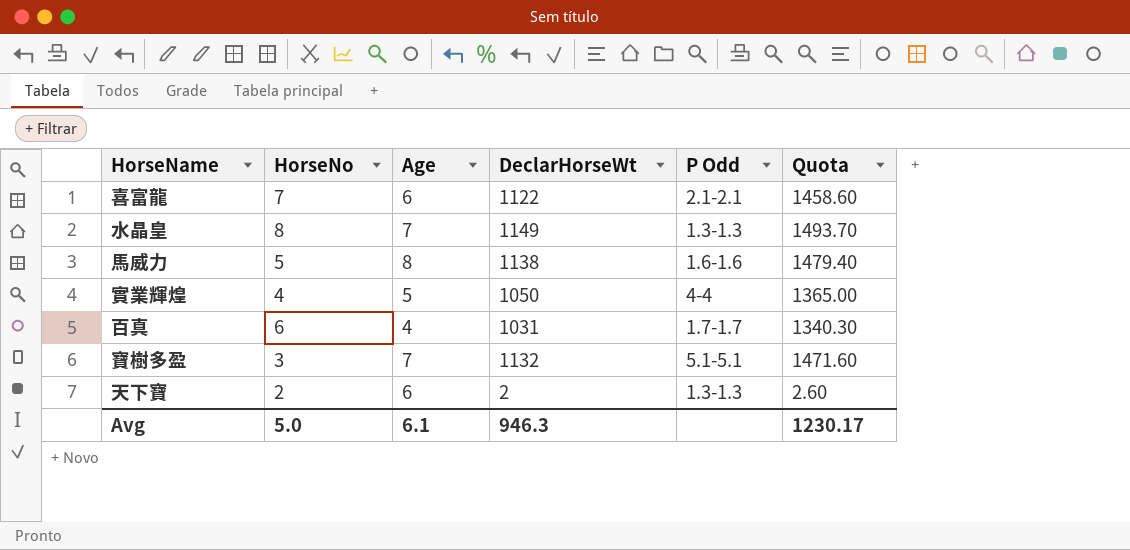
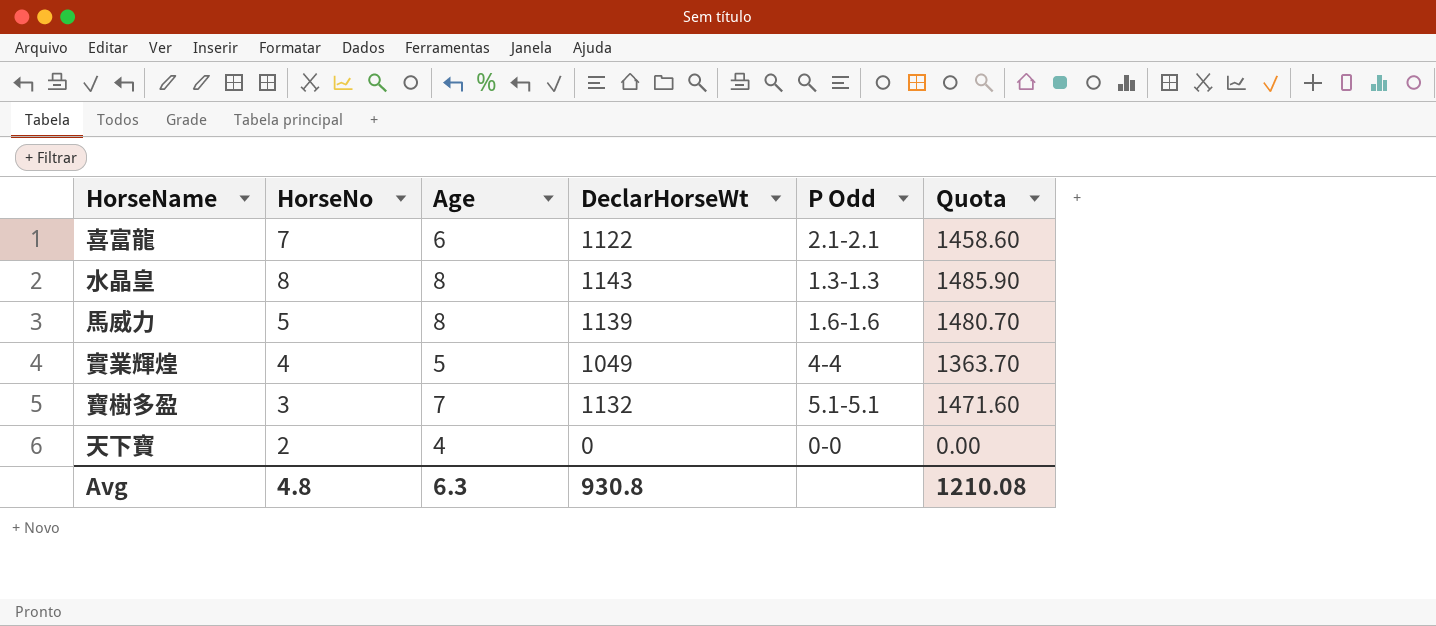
row 百真: 6 | 4 | 1031 | 1.7-1.7 | 1340.30 -> none
水晶皇 | Age: 7 -> 8
水晶皇 | DeclarHorseWt: 1149 -> 1143
水晶皇 | Quota: 1493.70 -> 1485.90
馬威力 | DeclarHorseWt: 1138 -> 1139
馬威力 | Quota: 1479.40 -> 1480.70
實業輝煌 | DeclarHorseWt: 1050 -> 1049
實業輝煌 | Quota: 1365.00 -> 1363.70
天下寶 | Age: 6 -> 4
天下寶 | DeclarHorseWt: 2 -> 0
天下寶 | P Odd: 1.3-1.3 -> 0-0
天下寶 | Quota: 2.60 -> 0.00
Avg | HorseNo: 5.0 -> 4.8
Avg | Age: 6.1 -> 6.3
Avg | DeclarHorseWt: 946.3 -> 930.8
Avg | Quota: 1230.17 -> 1210.08

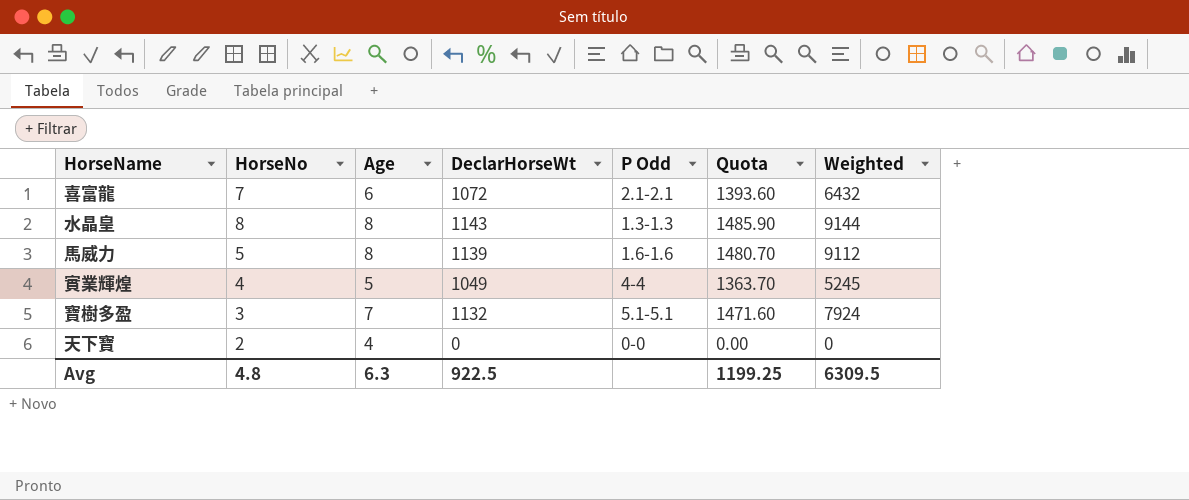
column Weighted | formula: none -> [Age] * [DeclarHorseWt]
喜富龍 | DeclarHorseWt: 1122 -> 1072
喜富龍 | Quota: 1458.60 -> 1393.60
Avg | DeclarHorseWt: 930.8 -> 922.5
Avg | Quota: 1210.08 -> 1199.25

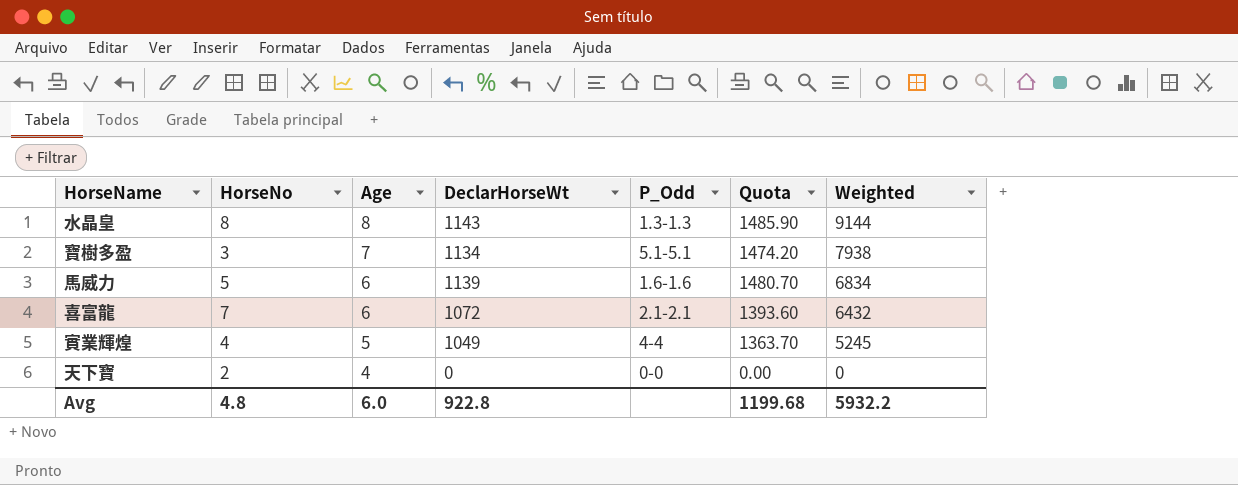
row order: none -> Age descending
column name: P Odd -> P_Odd
寶樹多盈 | DeclarHorseWt: 1132 -> 1134
寶樹多盈 | Quota: 1471.60 -> 1474.20
寶樹多盈 | Weighted: 7924 -> 7938
馬威力 | Age: 8 -> 6
馬威力 | Weighted: 9112 -> 6834
Avg | Age: 6.3 -> 6.0
Avg | DeclarHorseWt: 922.5 -> 922.8
Avg | Quota: 1199.25 -> 1199.68
Avg | Weighted: 6309.5 -> 5932.2

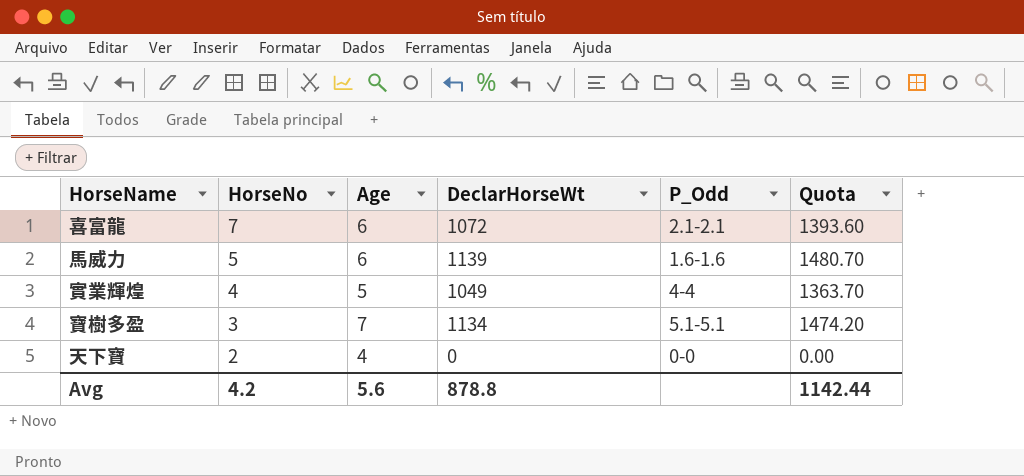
row order: Age descending -> HorseNo descending
column Weighted | formula: [Age] * [DeclarHorseWt] -> none
row 水晶皇: 8 | 8 | 1143 | 1.3-1.3 | 1485.90 | 9144 -> none
Avg | HorseNo: 4.8 -> 4.2
Avg | Age: 6.0 -> 5.6
Avg | DeclarHorseWt: 922.8 -> 878.8
Avg | Quota: 1199.68 -> 1142.44

